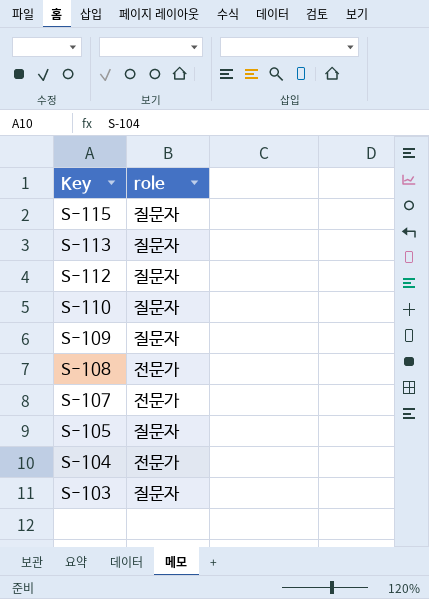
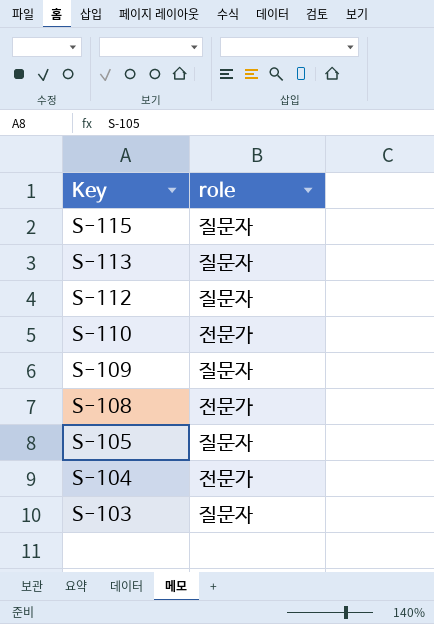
row S-107: 전문가 -> none
S-110 | role: 질문자 -> 전문가

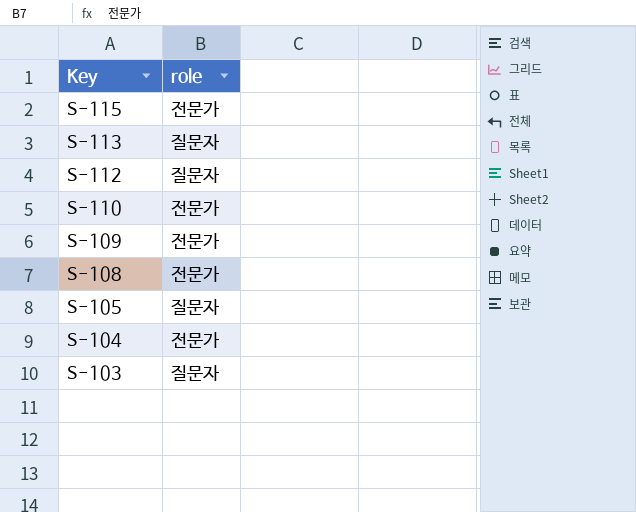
S-115 | role: 질문자 -> 전문가
S-109 | role: 질문자 -> 전문가

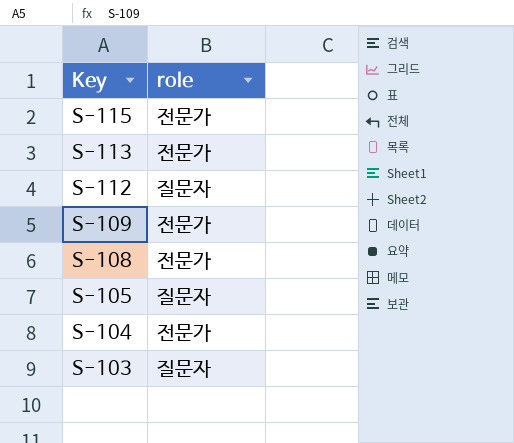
row S-110: 전문가 -> none
S-113 | role: 질문자 -> 전문가

